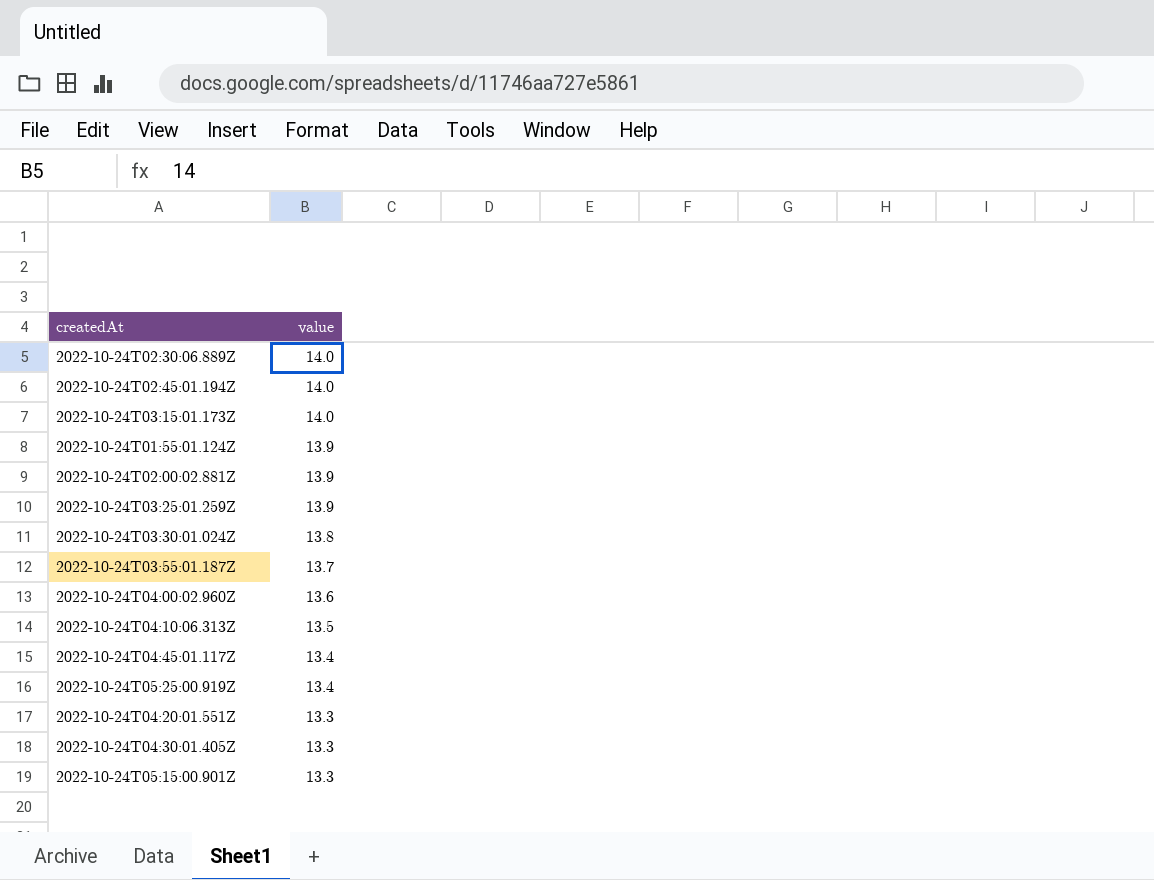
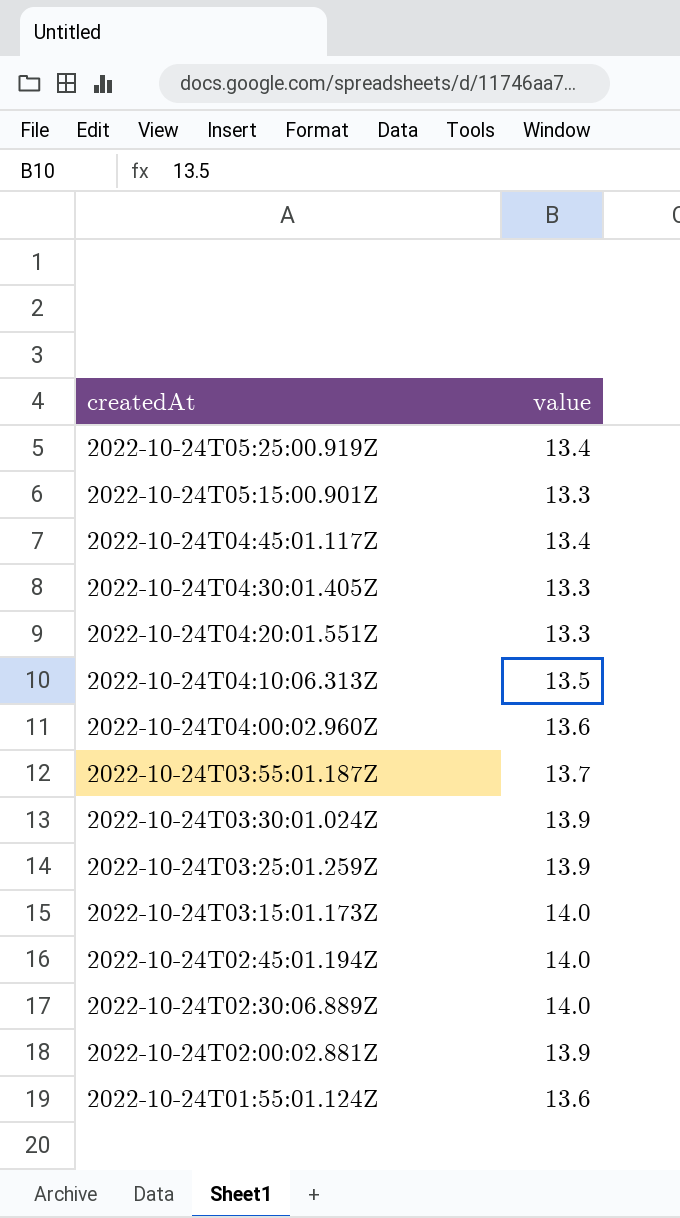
row order: value descending -> createdAt descending
2022-10-24T03:30:01.024Z | value: 13.8 -> 13.9
2022-10-24T01:55:01.124Z | value: 13.9 -> 13.6

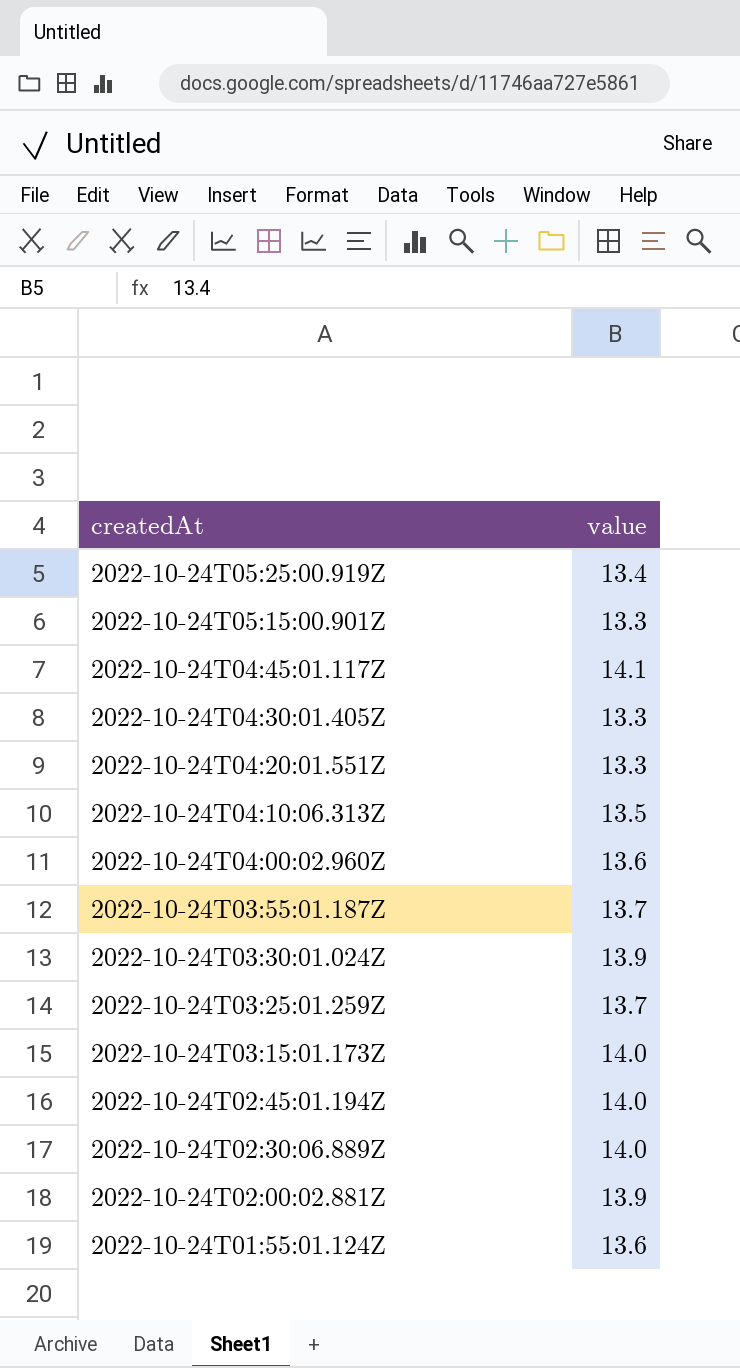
2022-10-24T04:45:01.117Z | value: 13.4 -> 14.1
2022-10-24T03:25:01.259Z | value: 13.9 -> 13.7

